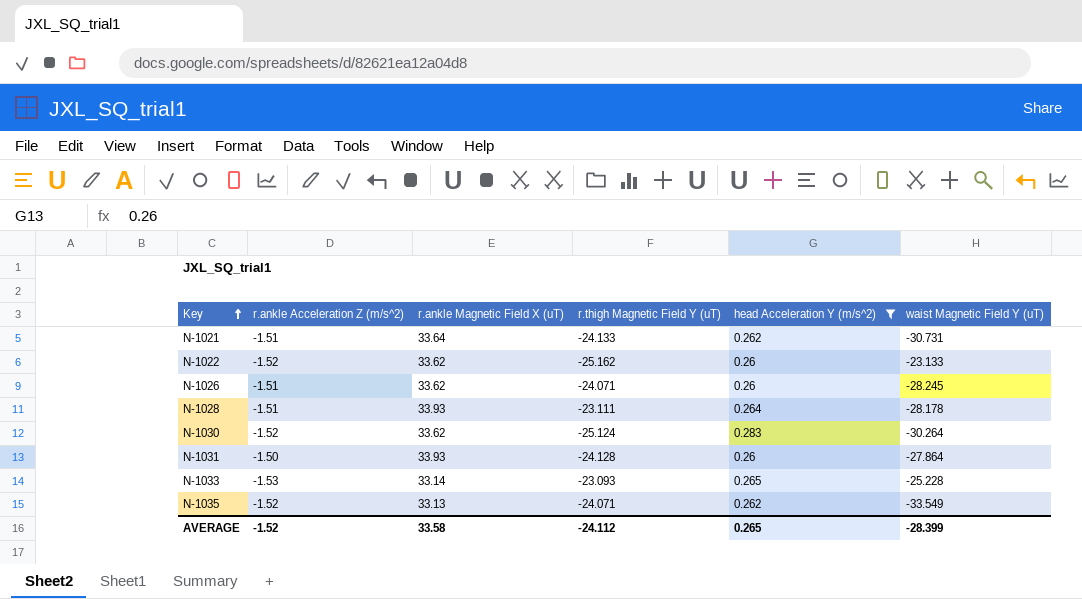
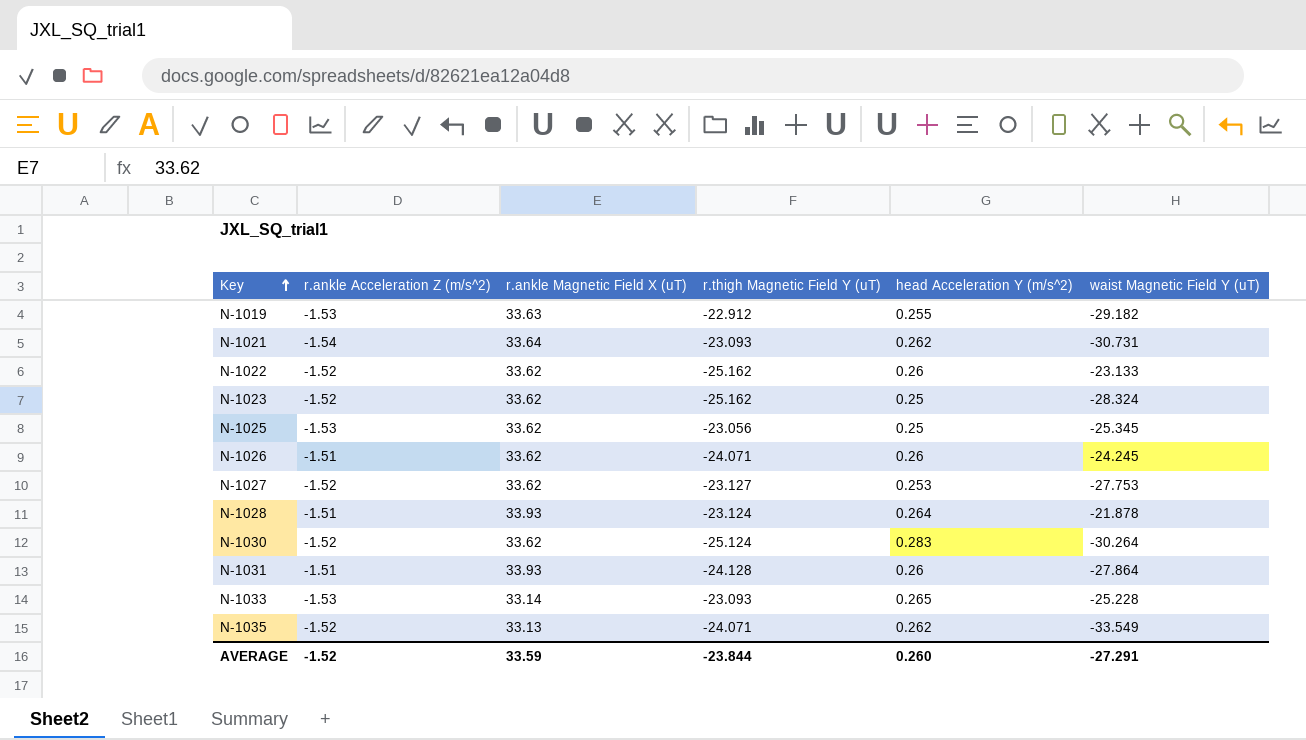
filter: head Acceleration Y (m/s^2) >= 0.26 -> none
N-1021 | r.ankle Acceleration Z (m/s^2): -1.51 -> -1.54
N-1021 | r.thigh Magnetic Field Y (uT): -24.133 -> -23.093
N-1026 | waist Magnetic Field Y (uT): -28.245 -> -24.245
N-1028 | r.thigh Magnetic Field Y (uT): -23.111 -> -23.124
N-1028 | waist Magnetic Field Y (uT): -28.178 -> -21.878
N-1031 | r.ankle Acceleration Z (m/s^2): -1.50 -> -1.51
AVERAGE | r.ankle Magnetic Field X (uT): 33.58 -> 33.59
AVERAGE | r.thigh Magnetic Field Y (uT): -24.112 -> -23.844
AVERAGE | head Acceleration Y (m/s^2): 0.265 -> 0.260
AVERAGE | waist Magnetic Field Y (uT): -28.399 -> -27.291

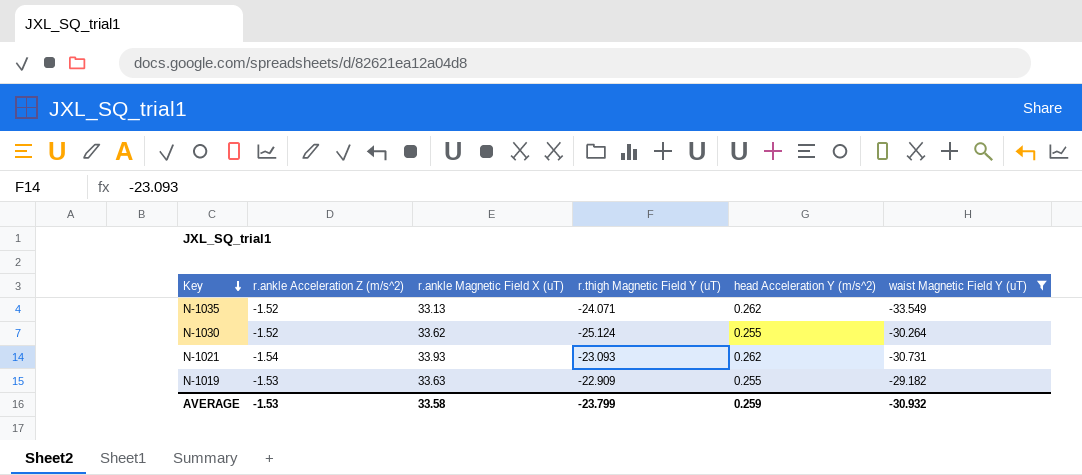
filter: none -> waist Magnetic Field Y (uT) <= -29.182
row order: Key ascending -> Key descending
N-1030 | head Acceleration Y (m/s^2): 0.283 -> 0.255
N-1021 | r.ankle Magnetic Field X (uT): 33.64 -> 33.93
N-1019 | r.thigh Magnetic Field Y (uT): -22.912 -> -22.909
AVERAGE | r.ankle Acceleration Z (m/s^2): -1.52 -> -1.53
AVERAGE | r.ankle Magnetic Field X (uT): 33.59 -> 33.58
AVERAGE | r.thigh Magnetic Field Y (uT): -23.844 -> -23.799
AVERAGE | head Acceleration Y (m/s^2): 0.260 -> 0.259
AVERAGE | waist Magnetic Field Y (uT): -27.291 -> -30.932

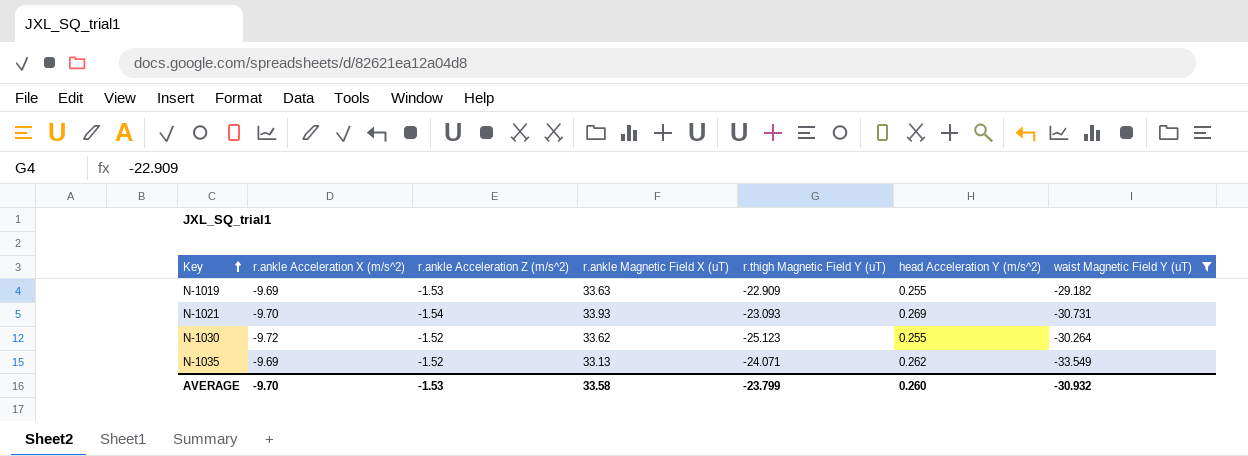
row order: Key descending -> Key ascending
column r.ankle Acceleration X (m/s^2) | position: none -> 2
N-1021 | head Acceleration Y (m/s^2): 0.262 -> 0.269
N-1030 | r.thigh Magnetic Field Y (uT): -25.124 -> -25.123
AVERAGE | head Acceleration Y (m/s^2): 0.259 -> 0.260

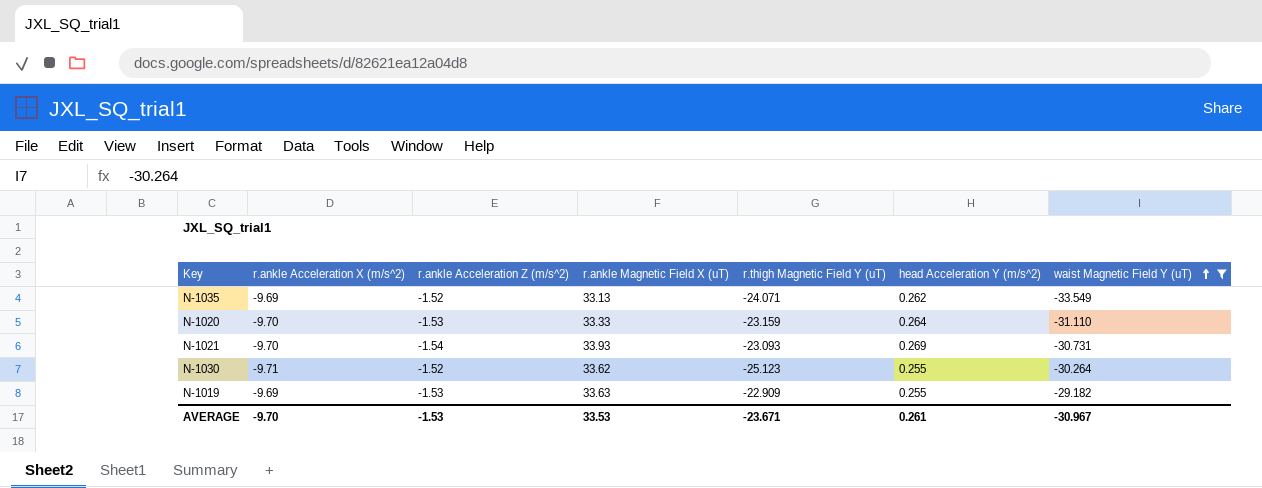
row order: Key ascending -> waist Magnetic Field Y (uT) ascending
row N-1020: none -> -9.70 | -1.53 | 33.33 | -23.159 | 0.264 | -31.110
N-1030 | r.ankle Acceleration X (m/s^2): -9.72 -> -9.71
AVERAGE | r.ankle Magnetic Field X (uT): 33.58 -> 33.53
AVERAGE | r.thigh Magnetic Field Y (uT): -23.799 -> -23.671
AVERAGE | head Acceleration Y (m/s^2): 0.260 -> 0.261
AVERAGE | waist Magnetic Field Y (uT): -30.932 -> -30.967

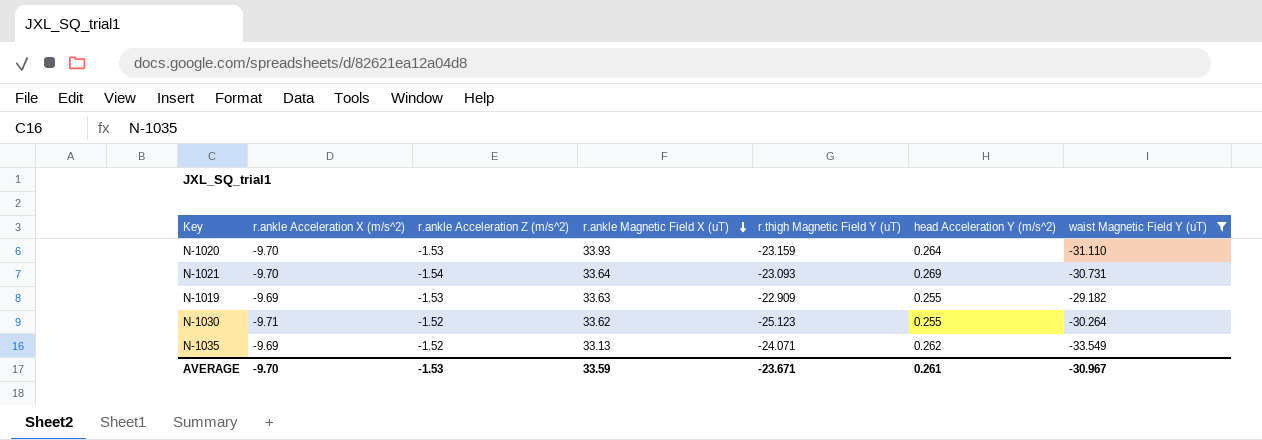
row order: waist Magnetic Field Y (uT) ascending -> r.ankle Magnetic Field X (uT) descending
N-1020 | r.ankle Magnetic Field X (uT): 33.33 -> 33.93
N-1021 | r.ankle Magnetic Field X (uT): 33.93 -> 33.64
AVERAGE | r.ankle Magnetic Field X (uT): 33.53 -> 33.59

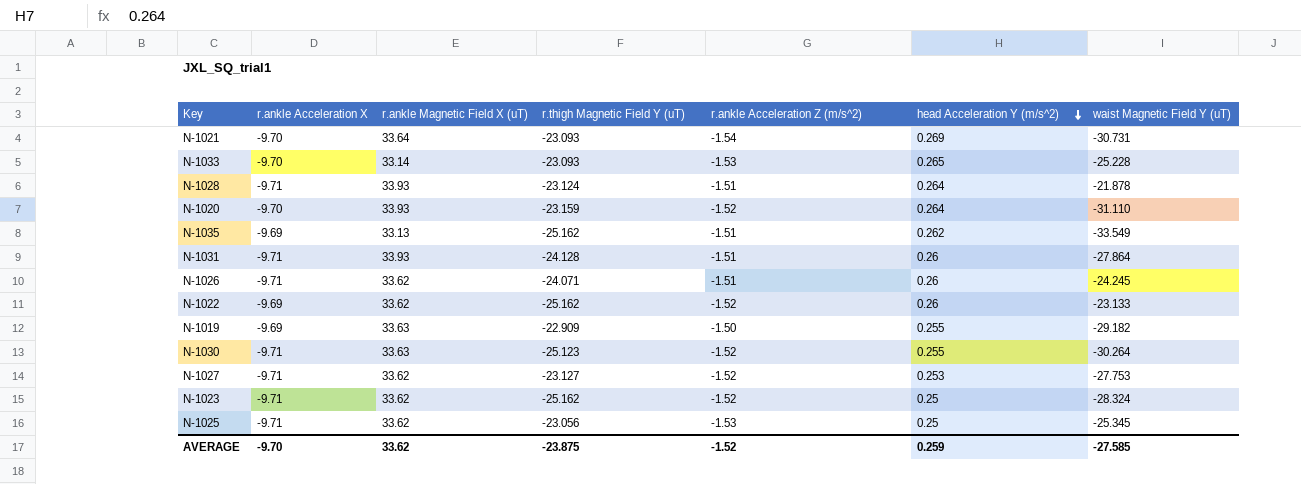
filter: waist Magnetic Field Y (uT) <= -29.182 -> none
row order: r.ankle Magnetic Field X (uT) descending -> head Acceleration Y (m/s^2) descending
column name: r.ankle Acceleration X (m/s^2) -> r.ankle Acceleration X
column r.ankle Acceleration Z (m/s^2) | position: 3 -> 5
N-1020 | r.ankle Acceleration Z (m/s^2): -1.53 -> -1.52
N-1035 | r.thigh Magnetic Field Y (uT): -24.071 -> -25.162
N-1035 | r.ankle Acceleration Z (m/s^2): -1.52 -> -1.51
N-1019 | r.ankle Acceleration Z (m/s^2): -1.53 -> -1.50
N-1030 | r.ankle Magnetic Field X (uT): 33.62 -> 33.63
AVERAGE | r.ankle Magnetic Field X (uT): 33.59 -> 33.62
AVERAGE | r.thigh Magnetic Field Y (uT): -23.671 -> -23.875
AVERAGE | r.ankle Acceleration Z (m/s^2): -1.53 -> -1.52
AVERAGE | head Acceleration Y (m/s^2): 0.261 -> 0.259
AVERAGE | waist Magnetic Field Y (uT): -30.967 -> -27.585

